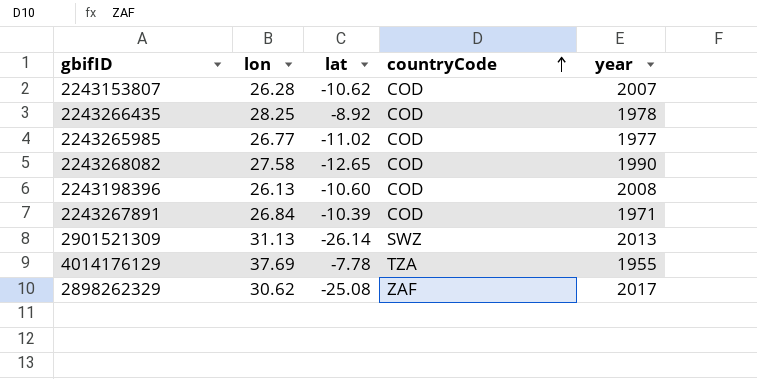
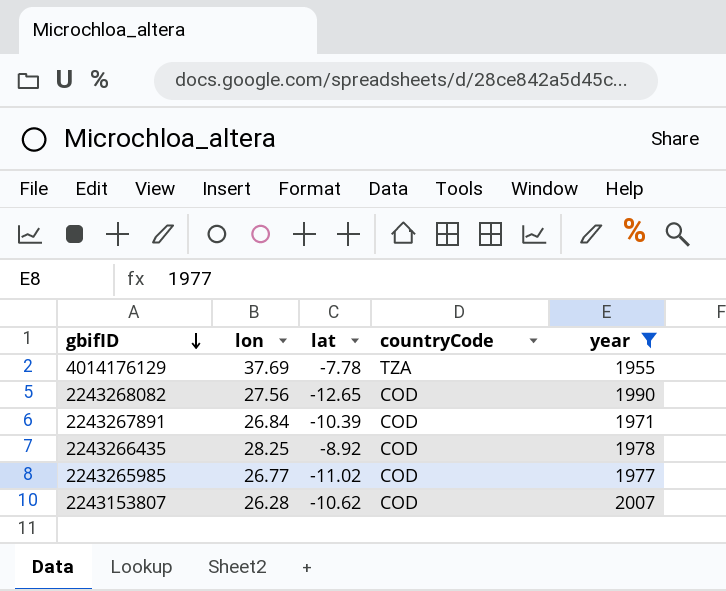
filter: none -> year <= 2007
row order: countryCode ascending -> gbifID descending
2243268082 | lon: 27.58 -> 27.56

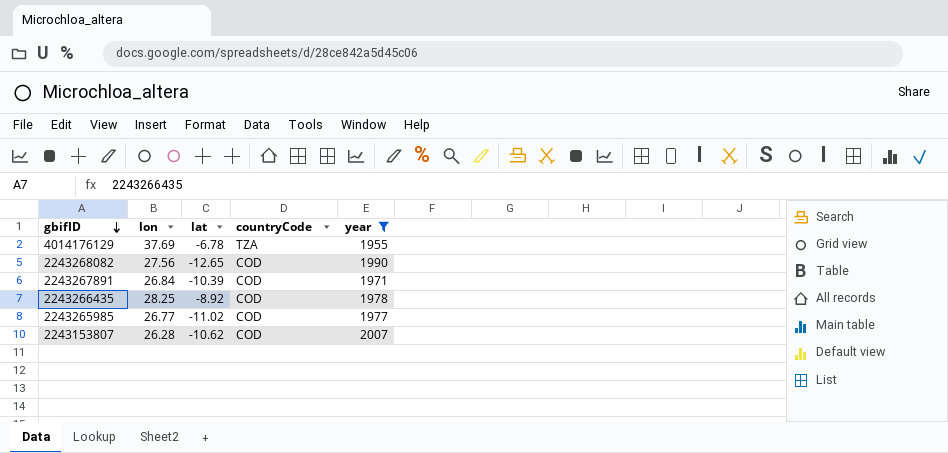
4014176129 | lat: -7.78 -> -6.78

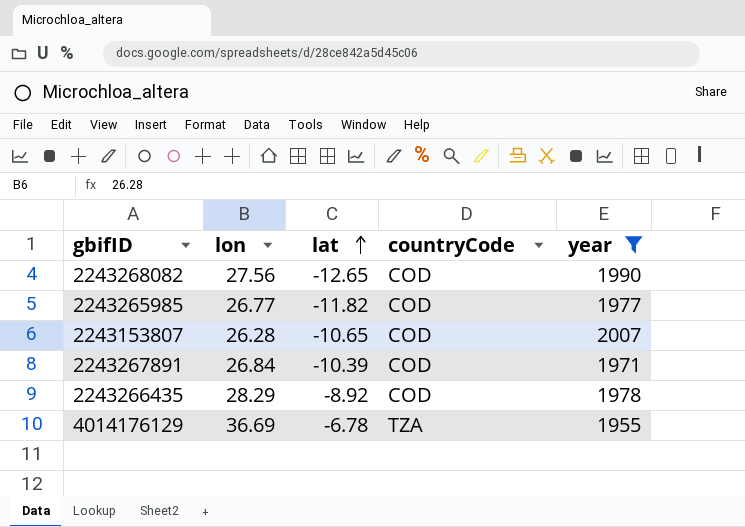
row order: gbifID descending -> lat ascending
2243265985 | lat: -11.02 -> -11.82
2243153807 | lat: -10.62 -> -10.65
2243266435 | lon: 28.25 -> 28.29
4014176129 | lon: 37.69 -> 36.69

